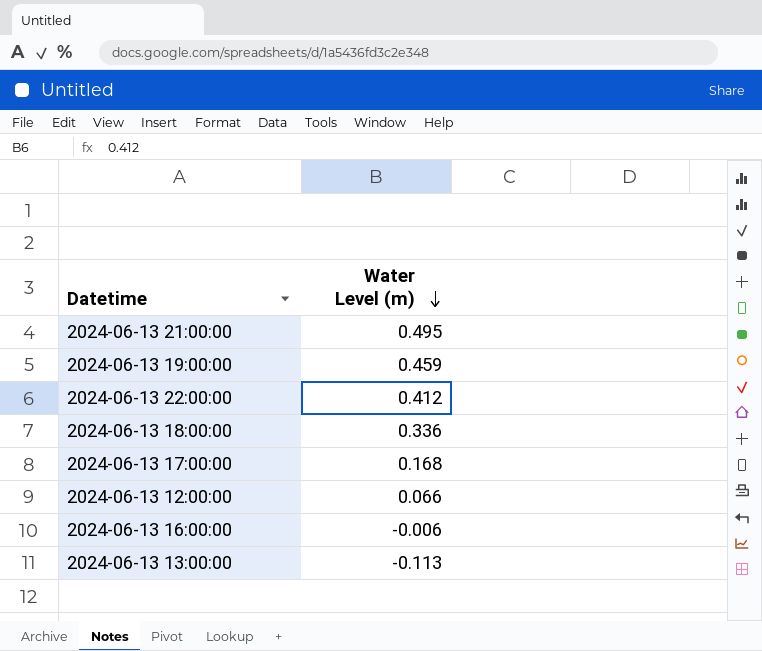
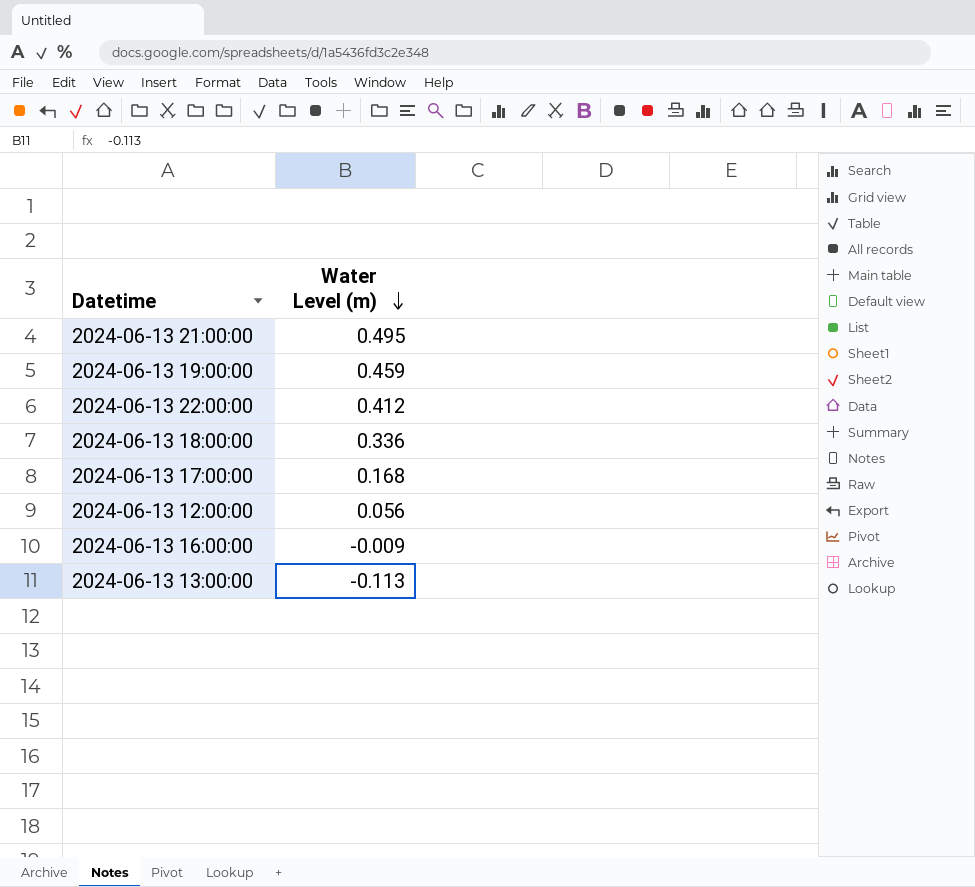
2024-06-13 12:00:00 | Water Level (m): 0.066 -> 0.056
2024-06-13 16:00:00 | Water Level (m): -0.006 -> -0.009

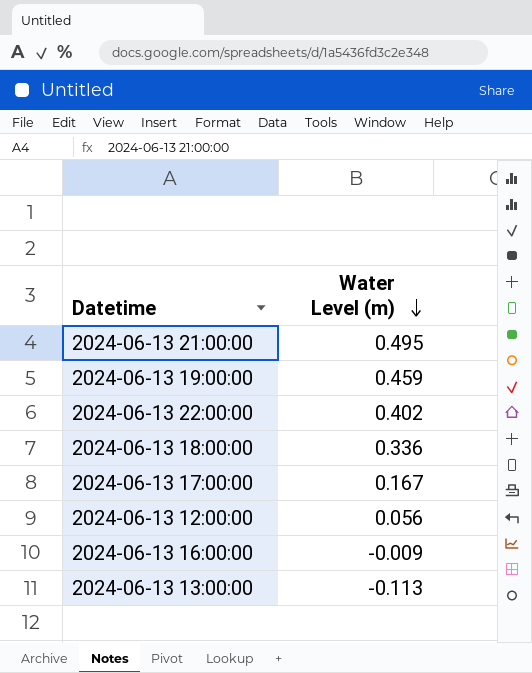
2024-06-13 22:00:00 | Water Level (m): 0.412 -> 0.402
2024-06-13 17:00:00 | Water Level (m): 0.168 -> 0.167

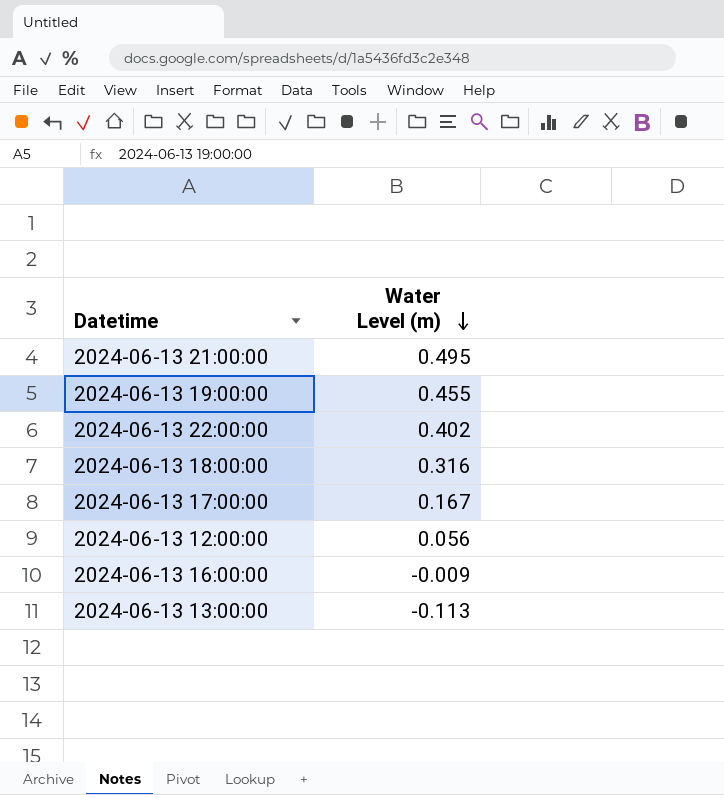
2024-06-13 19:00:00 | Water Level (m): 0.459 -> 0.455
2024-06-13 18:00:00 | Water Level (m): 0.336 -> 0.316

